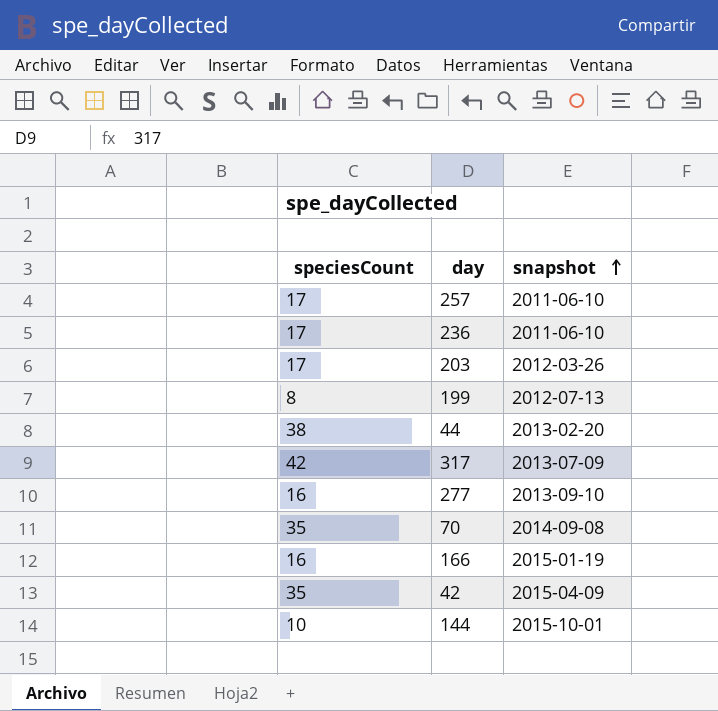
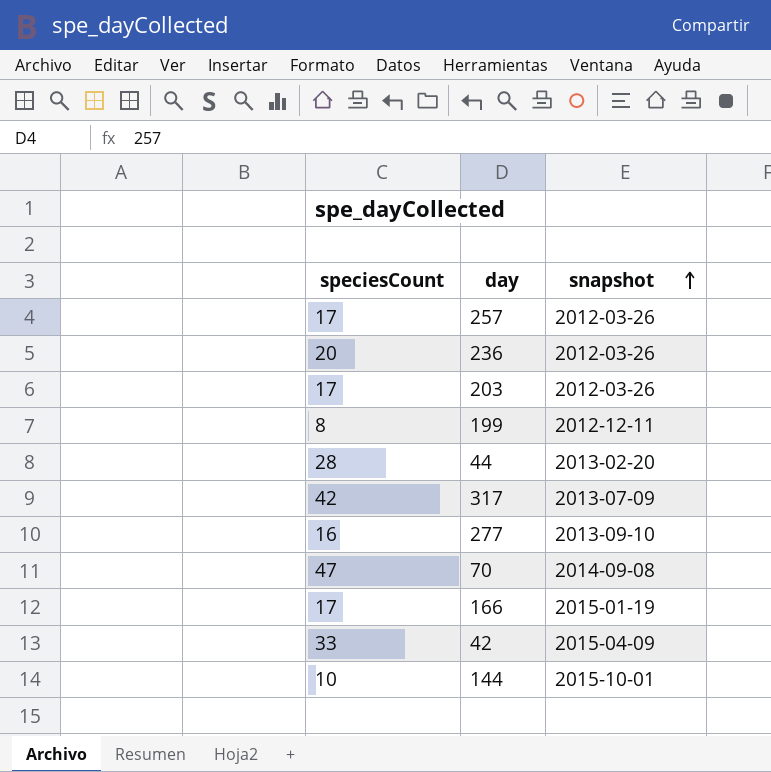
257 | snapshot: 2011-06-10 -> 2012-03-26
236 | speciesCount: 17 -> 20
236 | snapshot: 2011-06-10 -> 2012-03-26
199 | snapshot: 2012-07-13 -> 2012-12-11
44 | speciesCount: 38 -> 28
70 | speciesCount: 35 -> 47
166 | speciesCount: 16 -> 17
42 | speciesCount: 35 -> 33

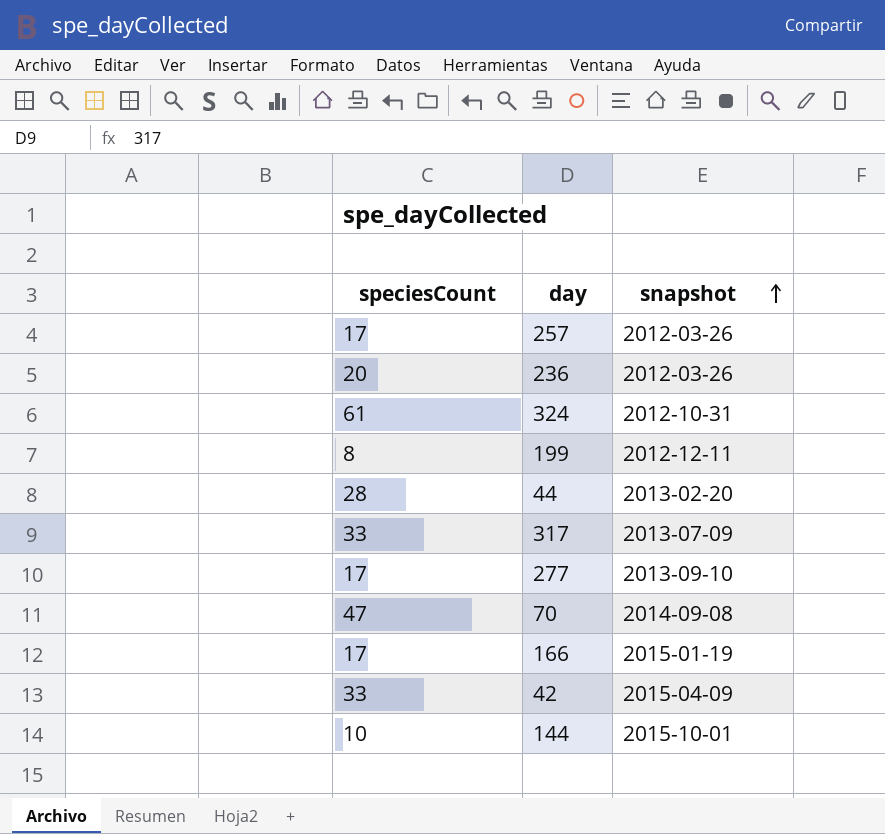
row 203: 17 | 2012-03-26 -> none
row 324: none -> 61 | 2012-10-31
317 | speciesCount: 42 -> 33
277 | speciesCount: 16 -> 17

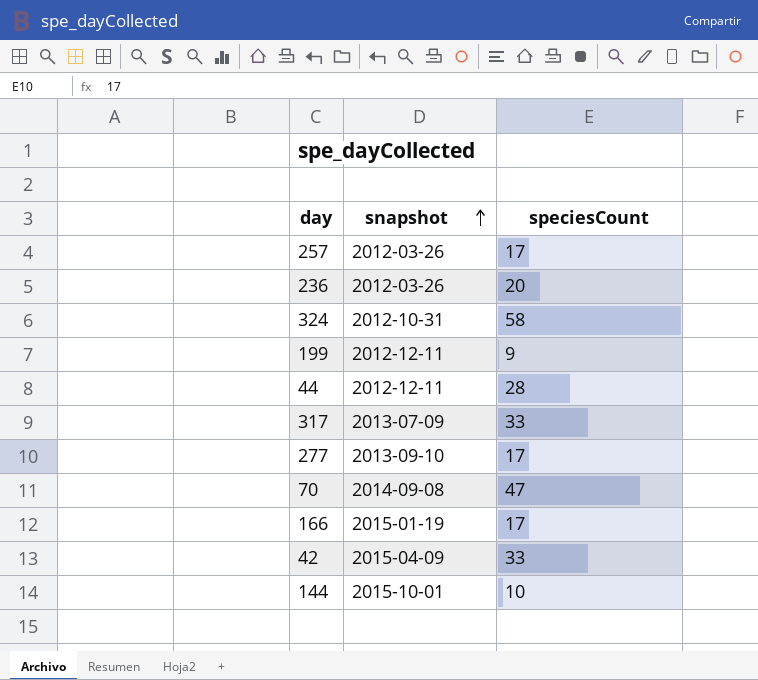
column speciesCount | position: 1 -> 3
324 | speciesCount: 61 -> 58
199 | speciesCount: 8 -> 9
44 | snapshot: 2013-02-20 -> 2012-12-11

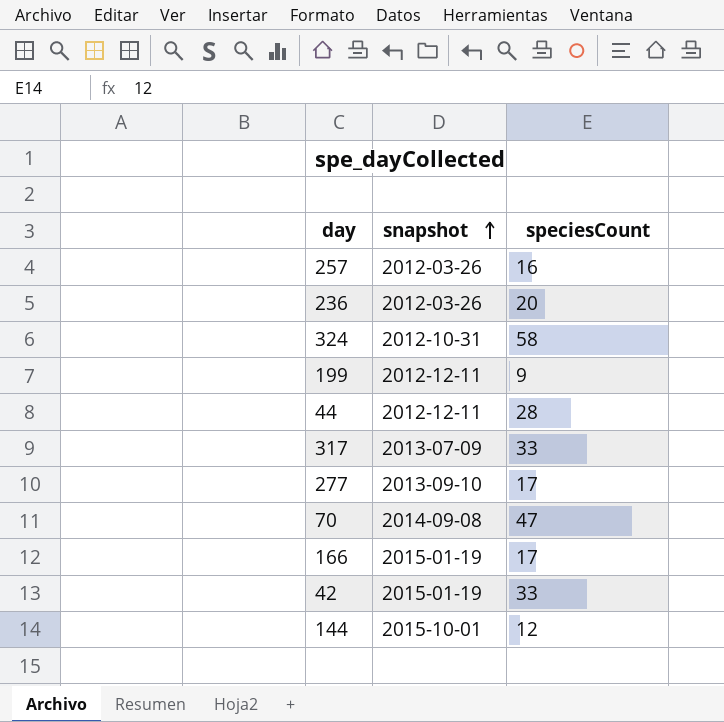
257 | speciesCount: 17 -> 16
42 | snapshot: 2015-04-09 -> 2015-01-19
144 | speciesCount: 10 -> 12

